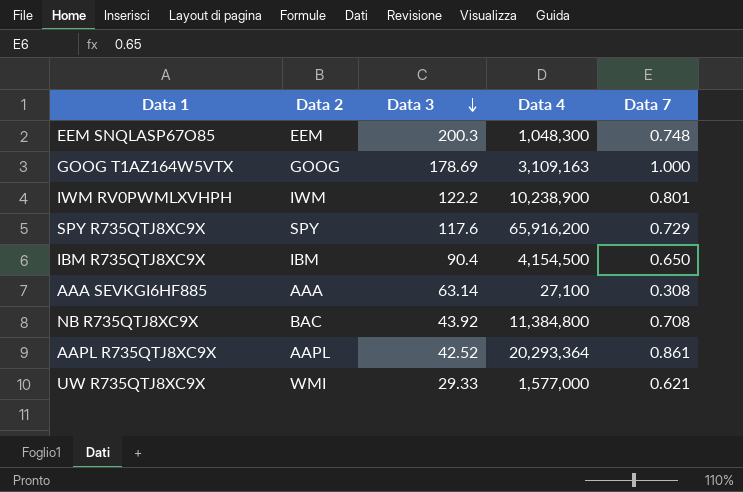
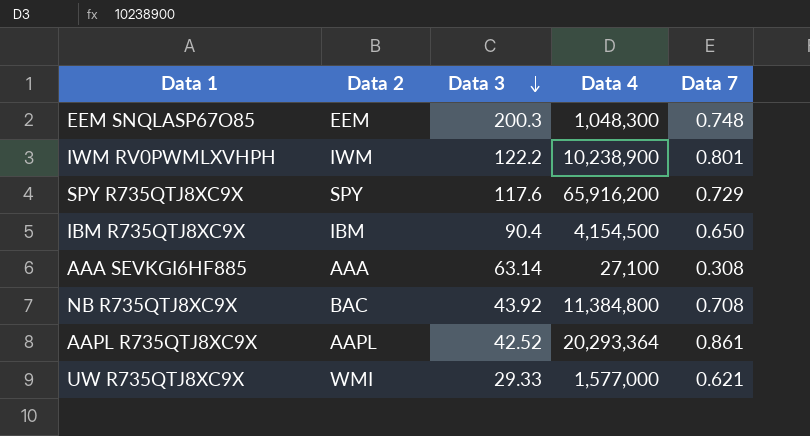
row GOOG T1AZ164W5VTX: GOOG | 178.69 | 3,109,163 | 1.000 -> none

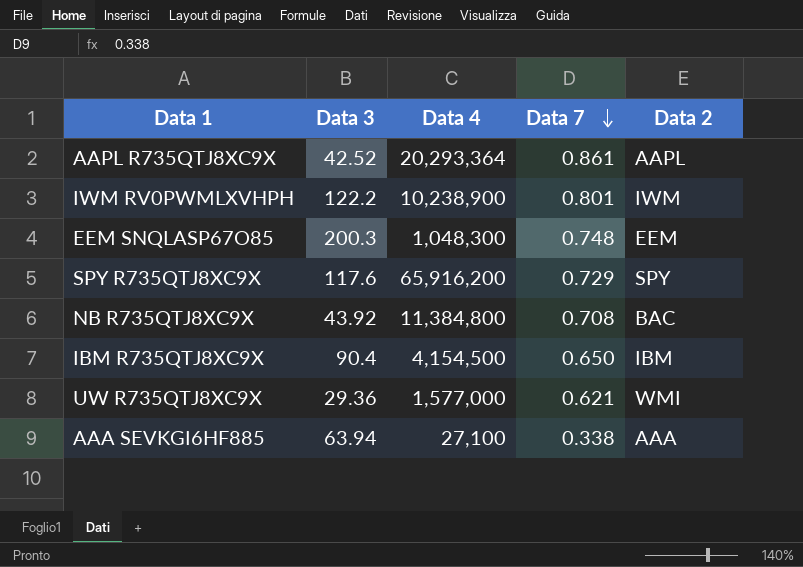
row order: Data 3 descending -> Data 7 descending
column Data 2 | position: 2 -> 5
UW R735QTJ8XC9X | Data 3: 29.33 -> 29.36
AAA SEVKGI6HF885 | Data 3: 63.14 -> 63.94
AAA SEVKGI6HF885 | Data 7: 0.308 -> 0.338

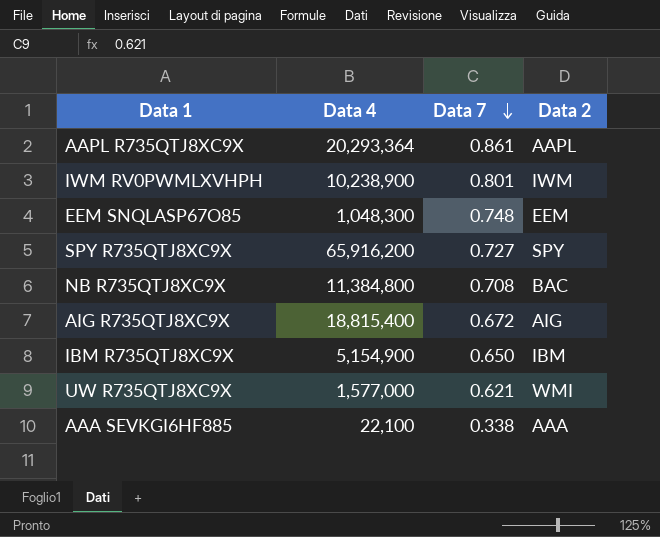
column Data 3 | position: 2 -> none
SPY R735QTJ8XC9X | Data 7: 0.729 -> 0.727
row AIG R735QTJ8XC9X: none -> 18,815,400 | 0.672 | AIG
IBM R735QTJ8XC9X | Data 4: 4,154,500 -> 5,154,900
AAA SEVKGI6HF885 | Data 4: 27,100 -> 22,100

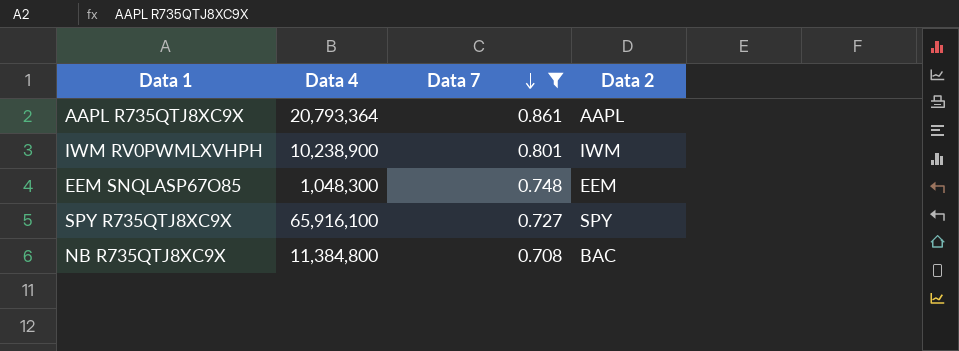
filter: none -> Data 7 >= 0.708
AAPL R735QTJ8XC9X | Data 4: 20,293,364 -> 20,793,364
SPY R735QTJ8XC9X | Data 4: 65,916,200 -> 65,916,100

